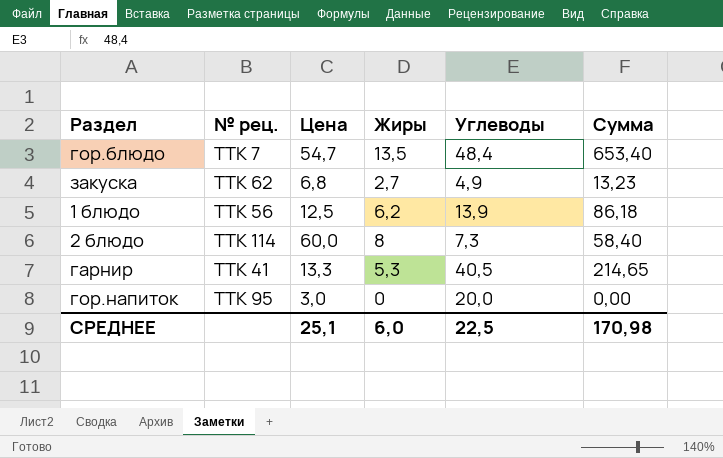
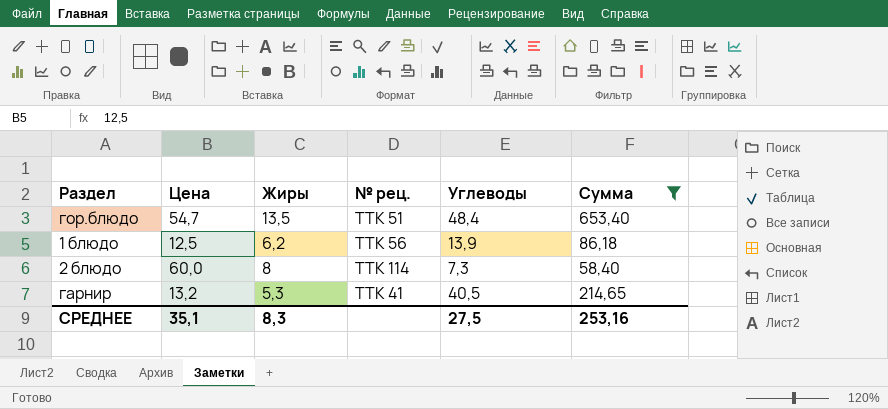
filter: none -> Сумма >= 58,40
column № рец. | position: 2 -> 4
гор.блюдо | № рец.: ТТК 7 -> ТТК 51
гарнир | Цена: 13,3 -> 13,2
СРЕДНЕЕ | Цена: 25,1 -> 35,1
СРЕДНЕЕ | Жиры: 6,0 -> 8,3
СРЕДНЕЕ | Углеводы: 22,5 -> 27,5
СРЕДНЕЕ | Сумма: 170,98 -> 253,16

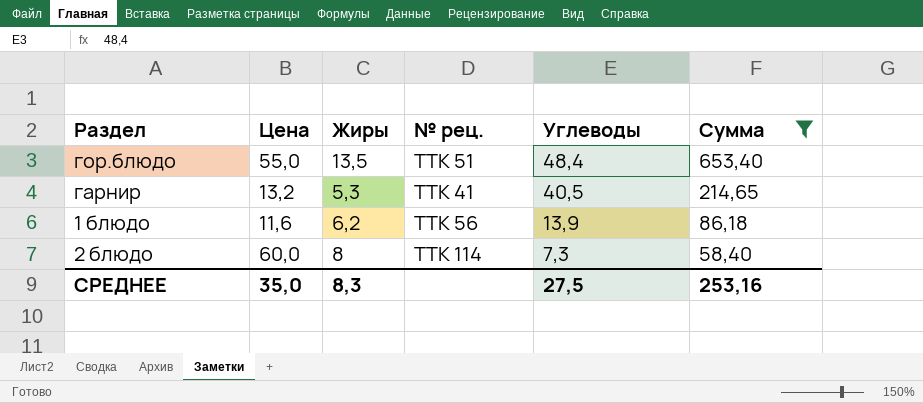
row order: none -> Углеводы descending
гор.блюдо | Цена: 54,7 -> 55,0
1 блюдо | Цена: 12,5 -> 11,6
СРЕДНЕЕ | Цена: 35,1 -> 35,0

